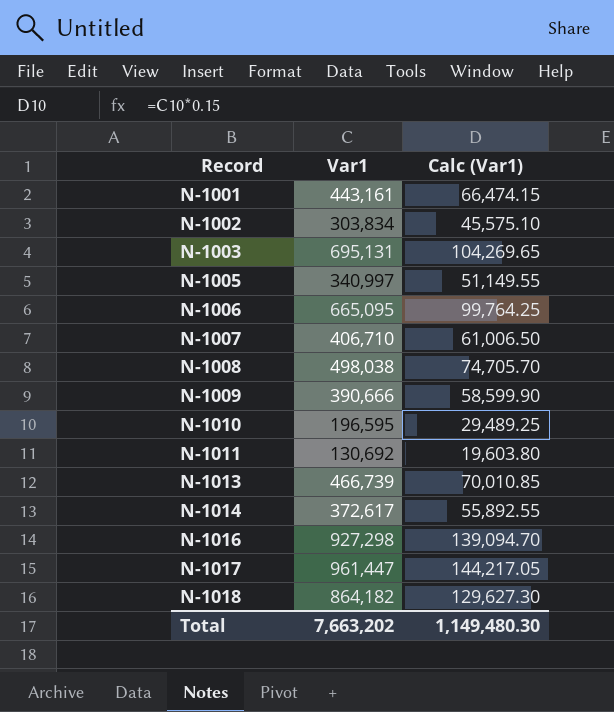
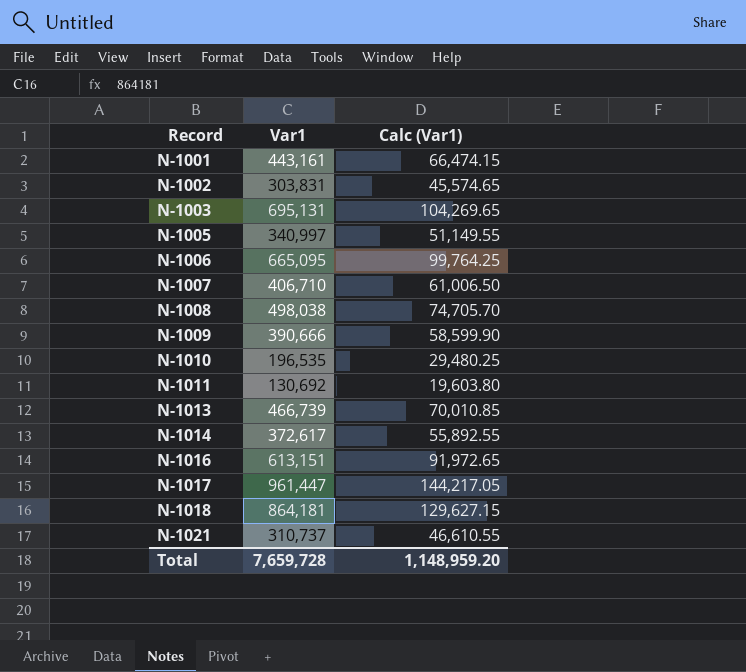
N-1002 | Var1: 303,834 -> 303,831
N-1002 | Calc (Var1): 45,575.10 -> 45,574.65
N-1010 | Var1: 196,595 -> 196,535
N-1010 | Calc (Var1): 29,489.25 -> 29,480.25
N-1016 | Var1: 927,298 -> 613,151
N-1016 | Calc (Var1): 139,094.70 -> 91,972.65
N-1018 | Var1: 864,182 -> 864,181
N-1018 | Calc (Var1): 129,627.30 -> 129,627.15
row N-1021: none -> 310,737 | 46,610.55
Total | Var1: 7,663,202 -> 7,659,728
Total | Calc (Var1): 1,149,480.30 -> 1,148,959.20

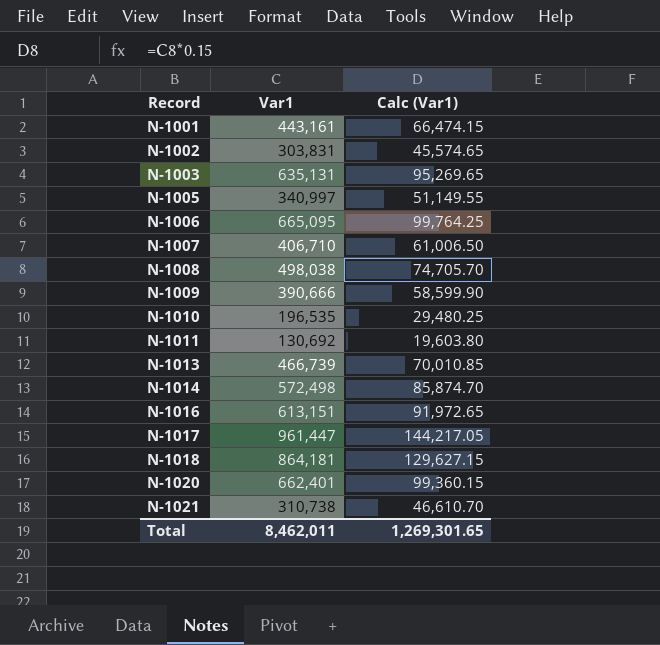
N-1003 | Var1: 695,131 -> 635,131
N-1003 | Calc (Var1): 104,269.65 -> 95,269.65
N-1014 | Var1: 372,617 -> 572,498
N-1014 | Calc (Var1): 55,892.55 -> 85,874.70
row N-1020: none -> 662,401 | 99,360.15
N-1021 | Var1: 310,737 -> 310,738
N-1021 | Calc (Var1): 46,610.55 -> 46,610.70
Total | Var1: 7,659,728 -> 8,462,011
Total | Calc (Var1): 1,148,959.20 -> 1,269,301.65

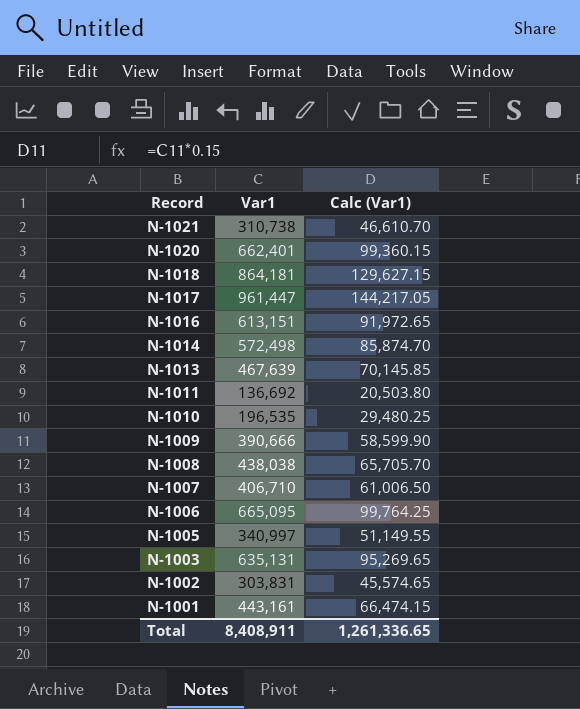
row order: Record ascending -> Record descending
N-1013 | Var1: 466,739 -> 467,639
N-1013 | Calc (Var1): 70,010.85 -> 70,145.85
N-1011 | Var1: 130,692 -> 136,692
N-1011 | Calc (Var1): 19,603.80 -> 20,503.80
N-1008 | Var1: 498,038 -> 438,038
N-1008 | Calc (Var1): 74,705.70 -> 65,705.70
Total | Var1: 8,462,011 -> 8,408,911
Total | Calc (Var1): 1,269,301.65 -> 1,261,336.65

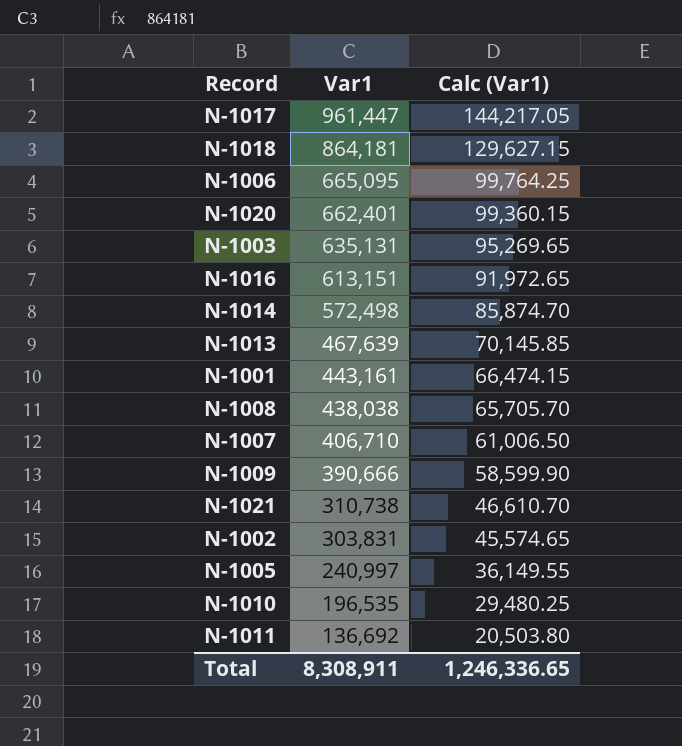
row order: Record descending -> Var1 descending
N-1005 | Var1: 340,997 -> 240,997
N-1005 | Calc (Var1): 51,149.55 -> 36,149.55
Total | Var1: 8,408,911 -> 8,308,911
Total | Calc (Var1): 1,261,336.65 -> 1,246,336.65

